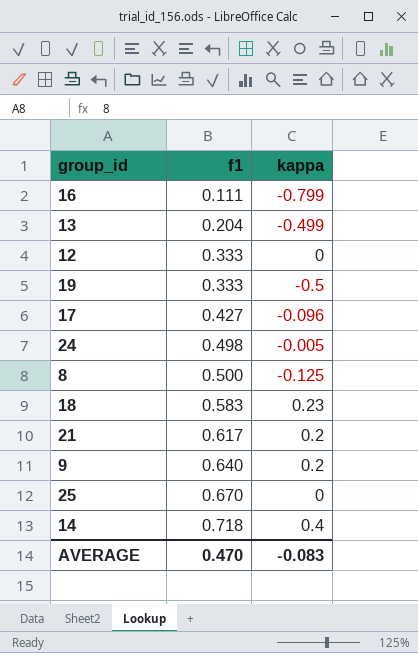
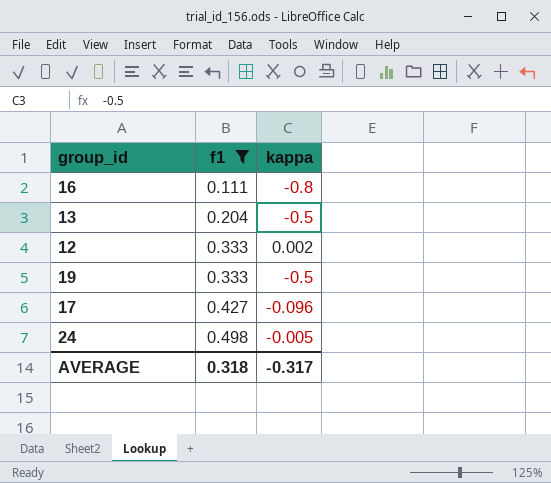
filter: none -> f1 <= 0.498
16 | kappa: -0.799 -> -0.8
13 | kappa: -0.499 -> -0.5
12 | kappa: 0 -> 0.002
AVERAGE | f1: 0.470 -> 0.318
AVERAGE | kappa: -0.083 -> -0.317

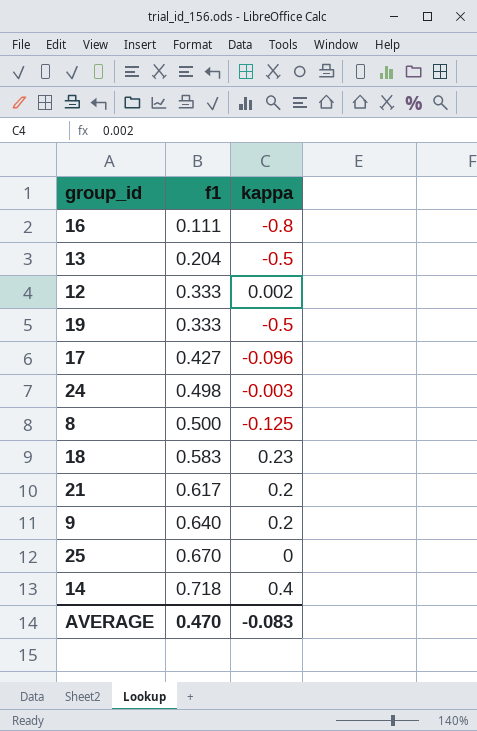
filter: f1 <= 0.498 -> none
24 | kappa: -0.005 -> -0.003
AVERAGE | f1: 0.318 -> 0.470
AVERAGE | kappa: -0.317 -> -0.083

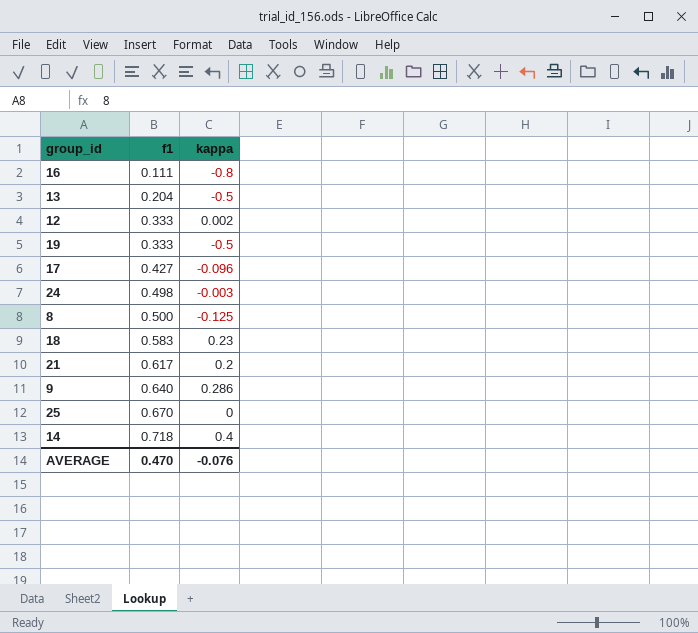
9 | kappa: 0.2 -> 0.286
AVERAGE | kappa: -0.083 -> -0.076

